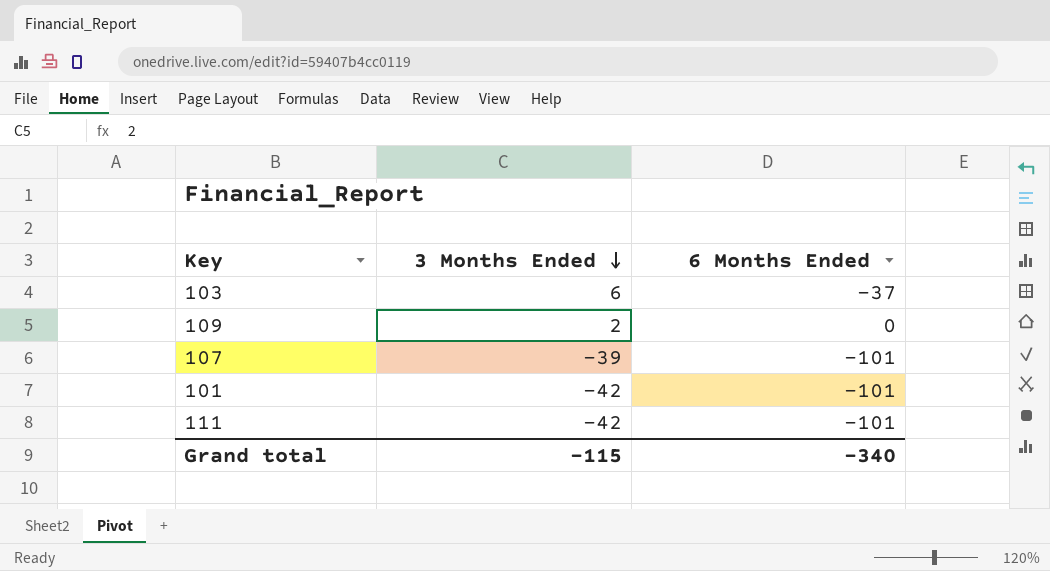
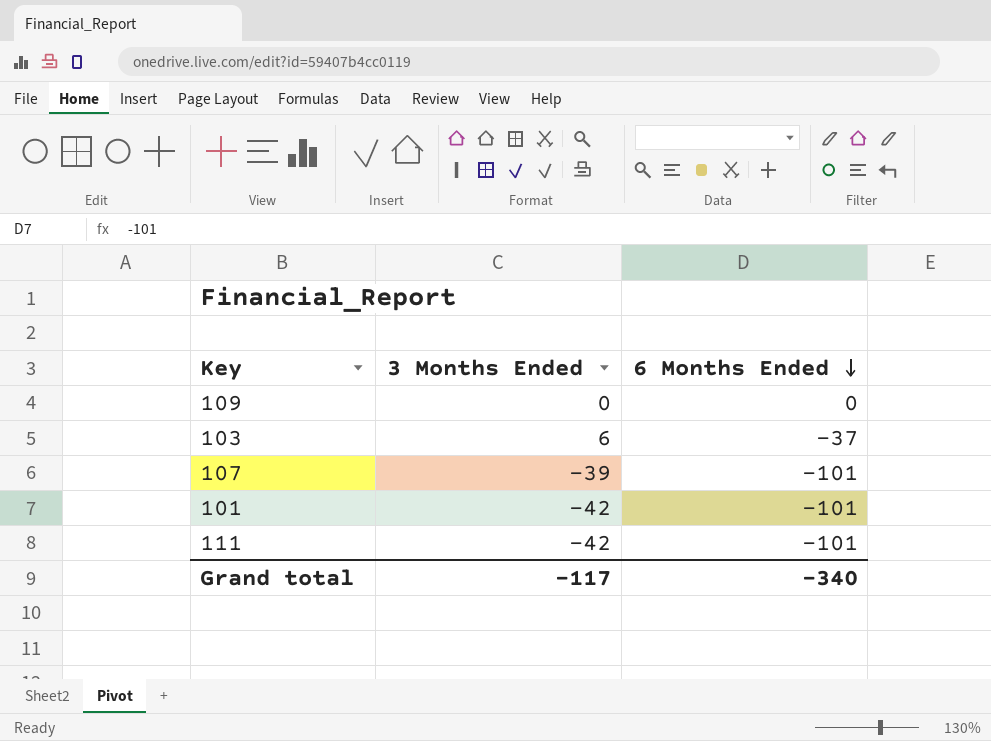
row order: 3 Months Ended descending -> 6 Months Ended descending
109 | 3 Months Ended: 2 -> 0
Grand total | 3 Months Ended: -115 -> -117

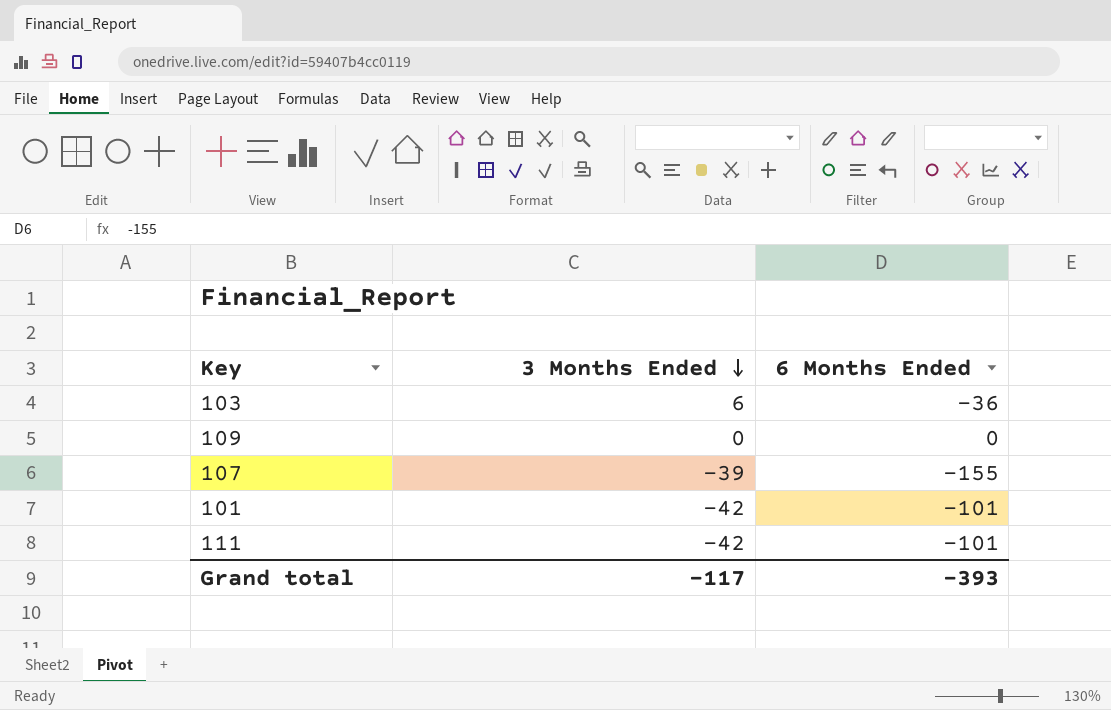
row order: 6 Months Ended descending -> 3 Months Ended descending
103 | 6 Months Ended: -37 -> -36
107 | 6 Months Ended: -101 -> -155
Grand total | 6 Months Ended: -340 -> -393

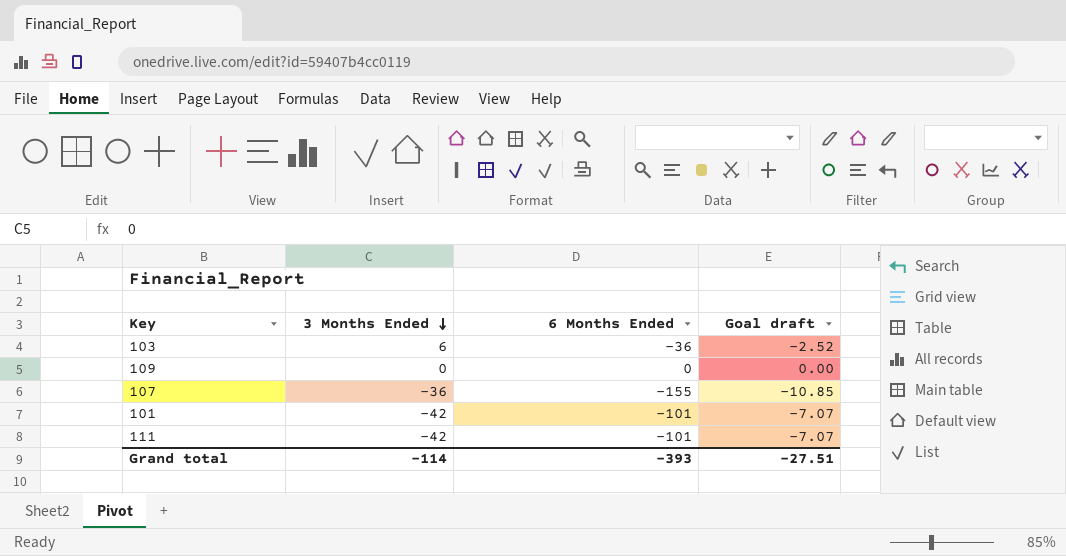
column Goal draft | formula: none -> [6 Months Ended] * 0.07
107 | 3 Months Ended: -39 -> -36
Grand total | 3 Months Ended: -117 -> -114

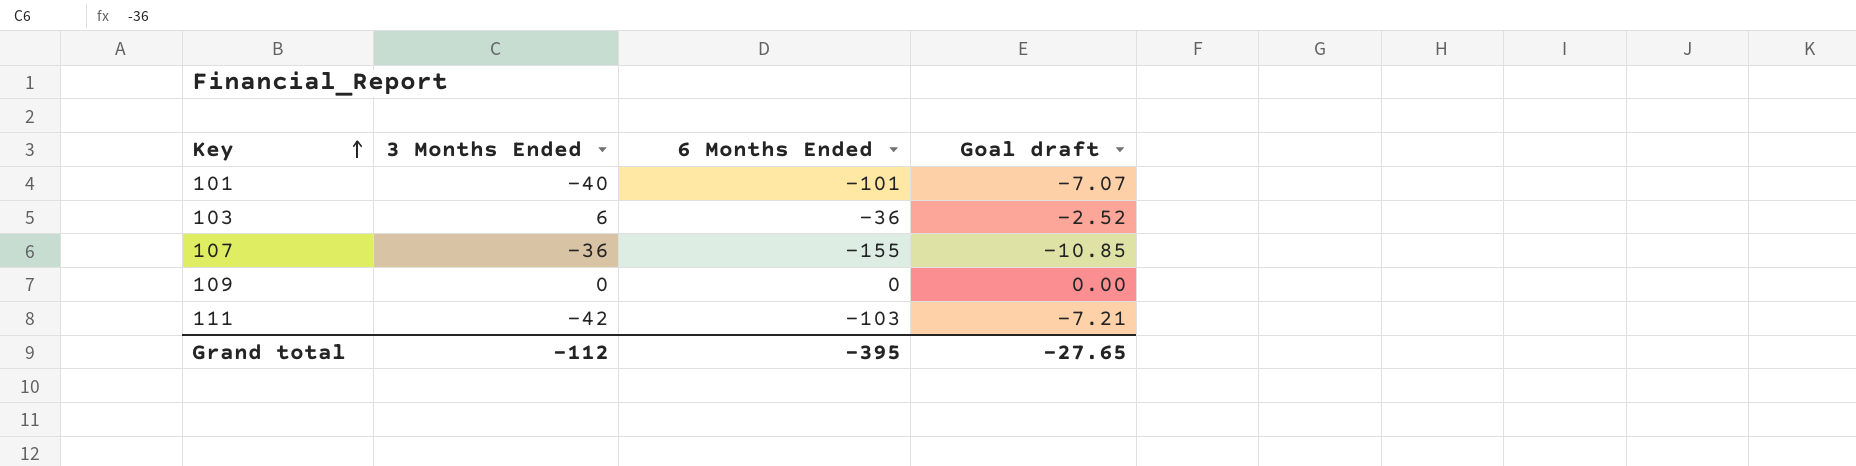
row order: 3 Months Ended descending -> Key ascending
101 | 3 Months Ended: -42 -> -40
111 | 6 Months Ended: -101 -> -103
111 | Goal draft: -7.07 -> -7.21
Grand total | 3 Months Ended: -114 -> -112
Grand total | 6 Months Ended: -393 -> -395
Grand total | Goal draft: -27.51 -> -27.65

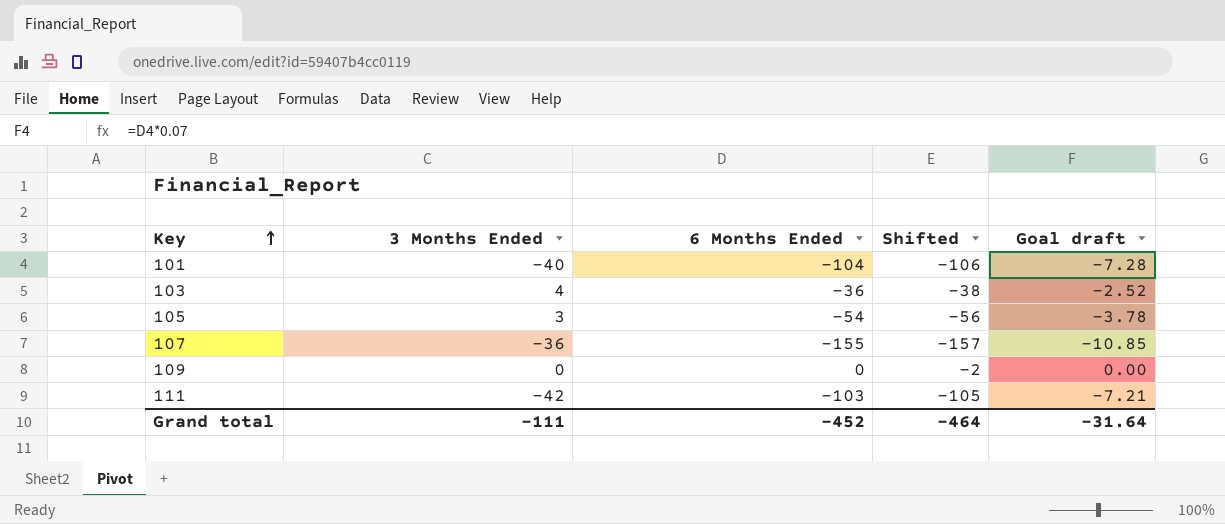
column Shifted | formula: none -> [6 Months Ended] - 2
101 | 6 Months Ended: -101 -> -104
101 | Goal draft: -7.07 -> -7.28
103 | 3 Months Ended: 6 -> 4
row 105: none -> 3 | -54 | -56 | -3.78
Grand total | 3 Months Ended: -112 -> -111
Grand total | 6 Months Ended: -395 -> -452
Grand total | Goal draft: -27.65 -> -31.64

